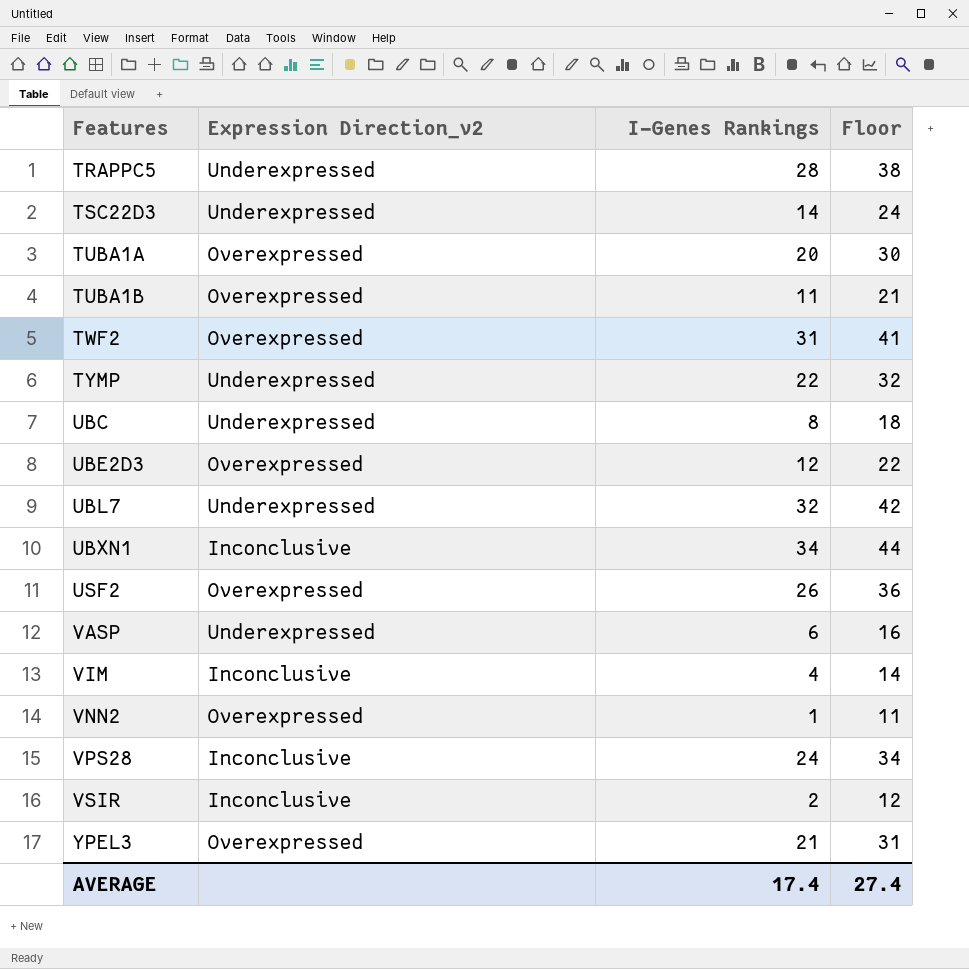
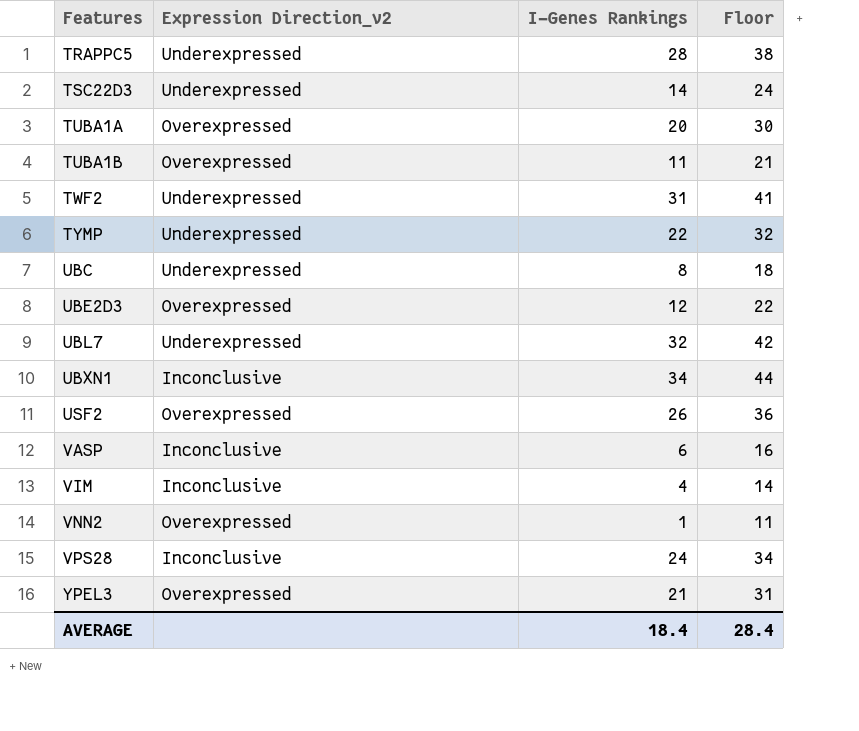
row VSIR: Inconclusive | 2 | 12 -> none
TWF2 | Expression Direction_v2: Overexpressed -> Underexpressed
VASP | Expression Direction_v2: Underexpressed -> Inconclusive
AVERAGE | I-Genes Rankings: 17.4 -> 18.4
AVERAGE | Floor: 27.4 -> 28.4

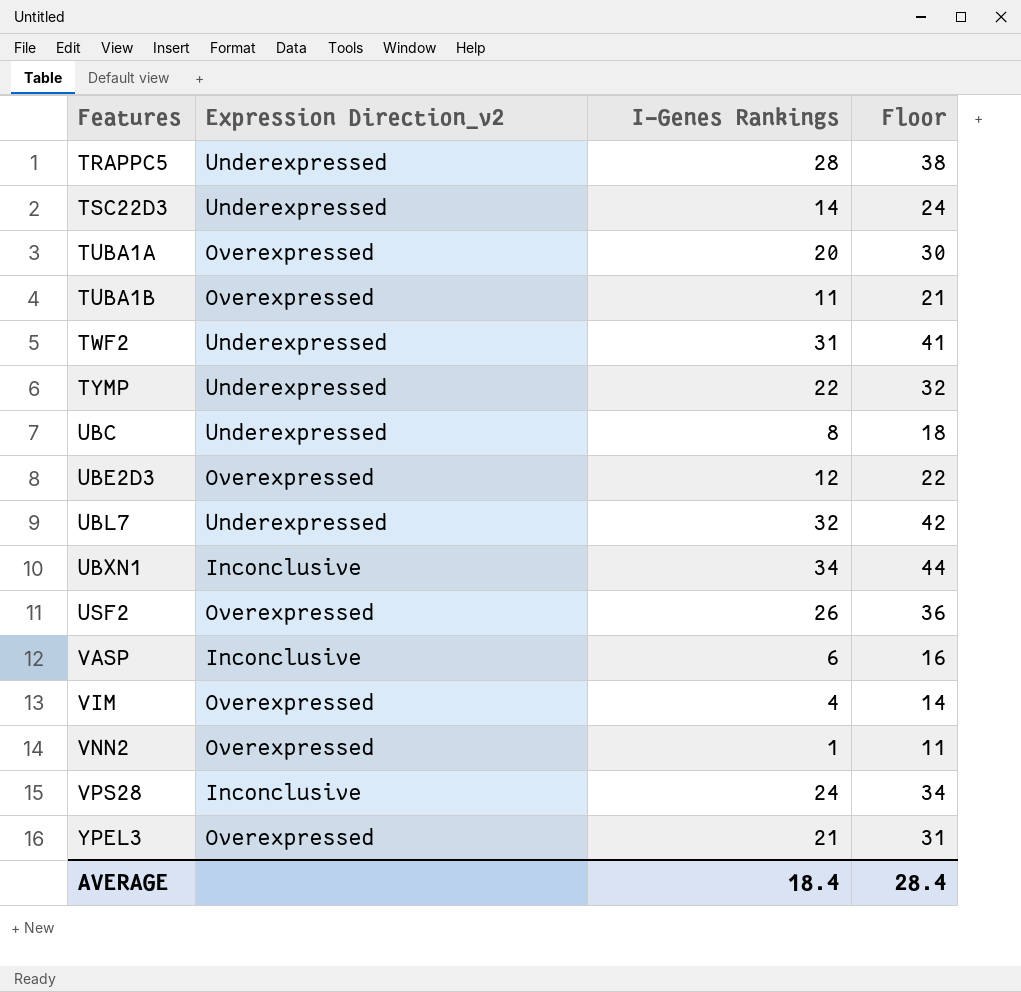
VIM | Expression Direction_v2: Inconclusive -> Overexpressed

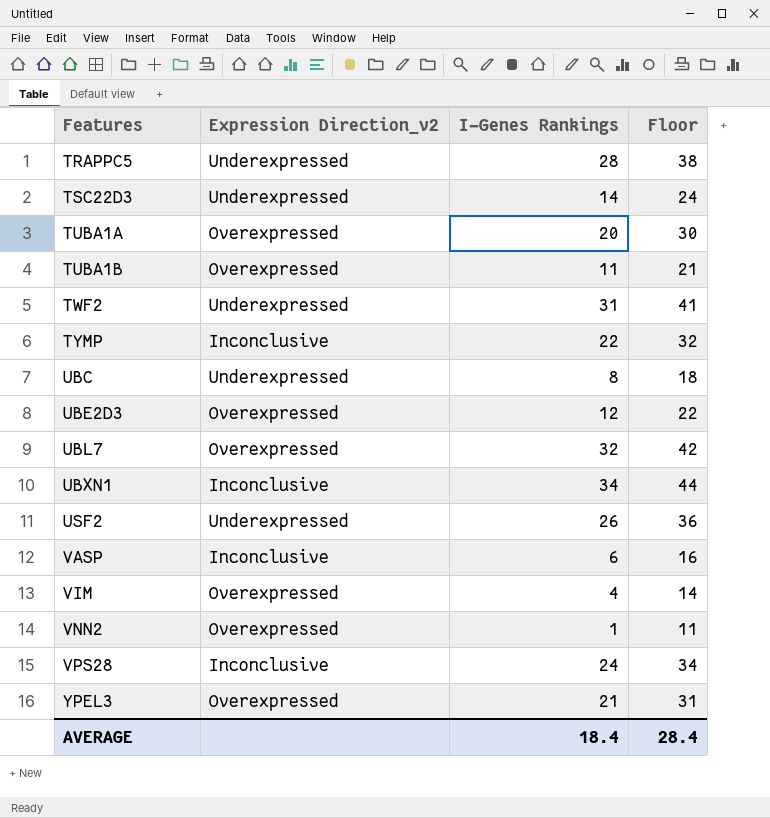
TYMP | Expression Direction_v2: Underexpressed -> Inconclusive
UBL7 | Expression Direction_v2: Underexpressed -> Overexpressed
USF2 | Expression Direction_v2: Overexpressed -> Underexpressed

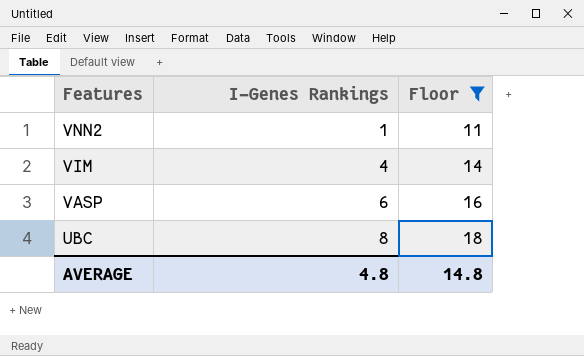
filter: none -> Floor <= 18
row order: Features ascending -> Features descending
column Expression Direction_v2 | position: 2 -> none
AVERAGE | I-Genes Rankings: 18.4 -> 4.8
AVERAGE | Floor: 28.4 -> 14.8

